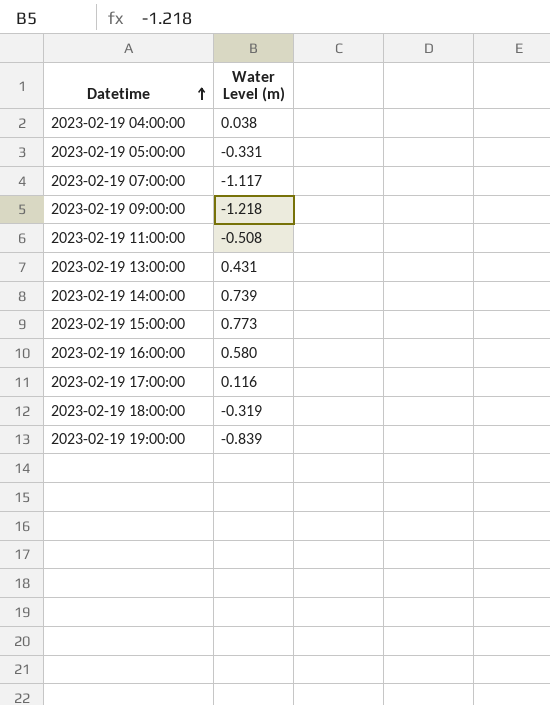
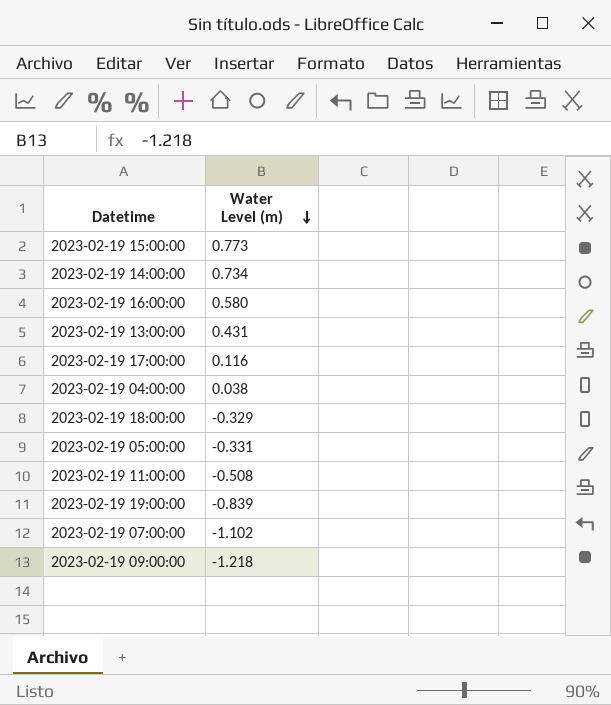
row order: Datetime ascending -> Water Level (m) descending
2023-02-19 14:00:00 | Water Level (m): 0.739 -> 0.734
2023-02-19 18:00:00 | Water Level (m): -0.319 -> -0.329
2023-02-19 07:00:00 | Water Level (m): -1.117 -> -1.102

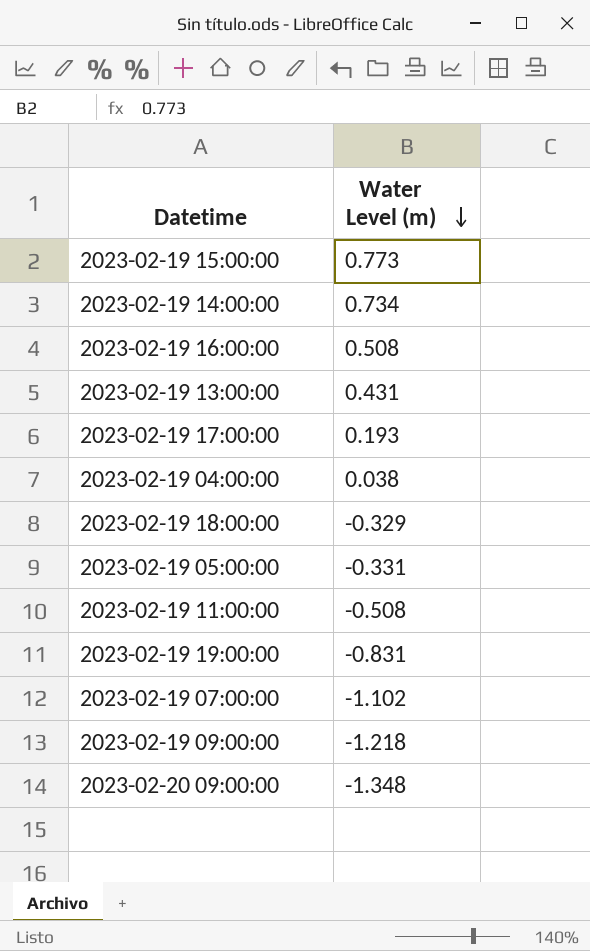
2023-02-19 16:00:00 | Water Level (m): 0.580 -> 0.508
2023-02-19 17:00:00 | Water Level (m): 0.116 -> 0.193
2023-02-19 19:00:00 | Water Level (m): -0.839 -> -0.831
row 2023-02-20 09:00:00: none -> -1.348

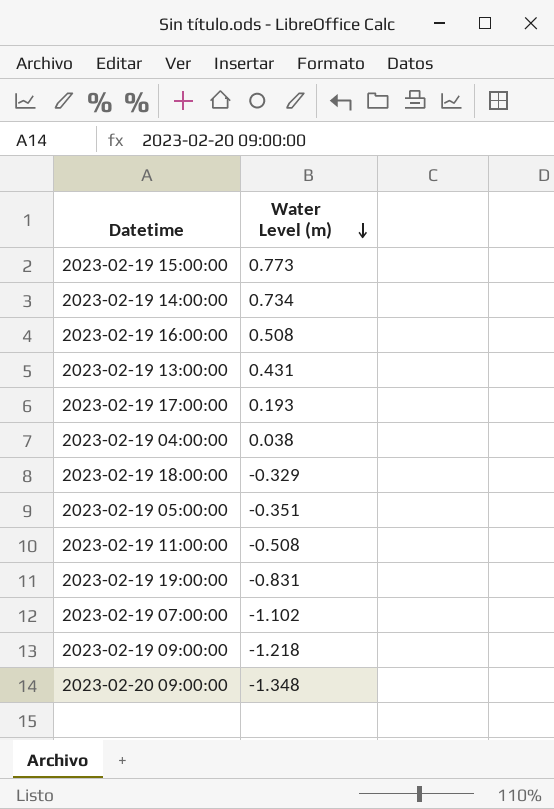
2023-02-19 05:00:00 | Water Level (m): -0.331 -> -0.351

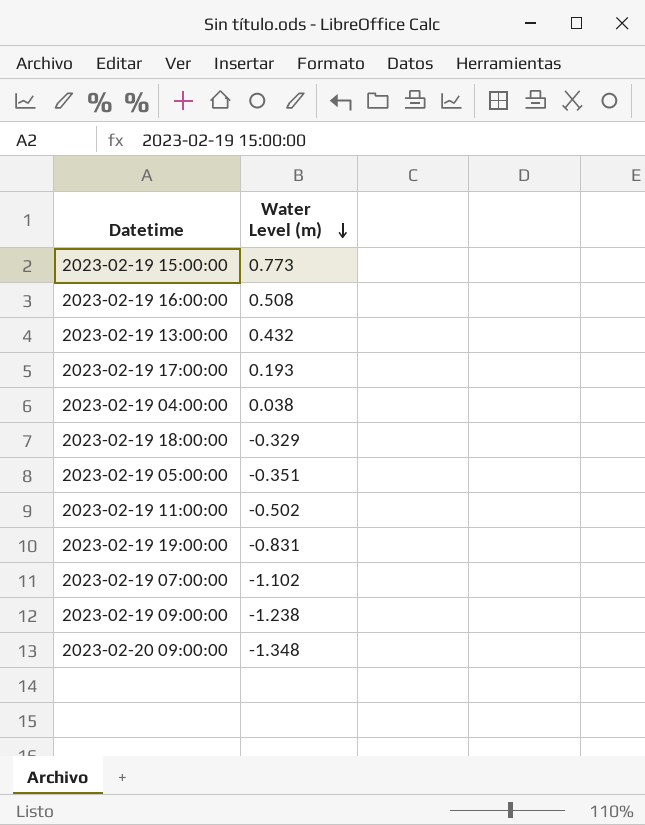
row 2023-02-19 14:00:00: 0.734 -> none
2023-02-19 13:00:00 | Water Level (m): 0.431 -> 0.432
2023-02-19 11:00:00 | Water Level (m): -0.508 -> -0.502
2023-02-19 09:00:00 | Water Level (m): -1.218 -> -1.238

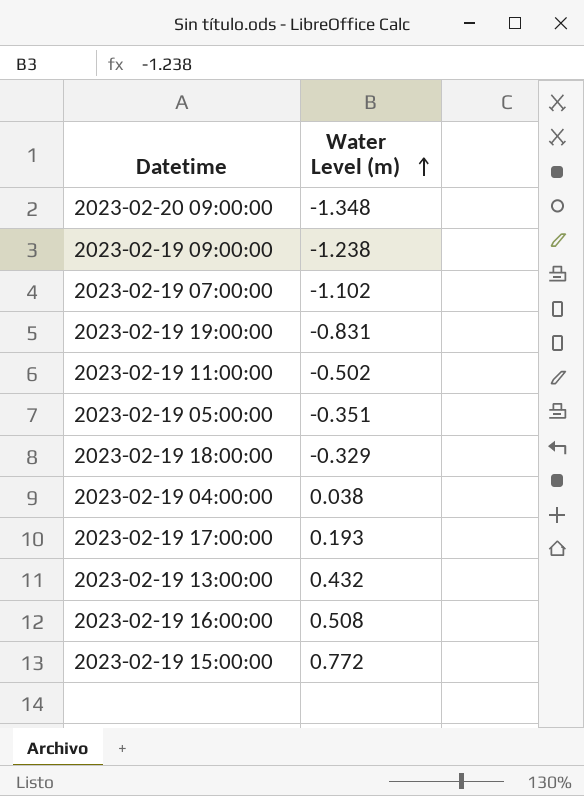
row order: Water Level (m) descending -> Water Level (m) ascending
2023-02-19 15:00:00 | Water Level (m): 0.773 -> 0.772

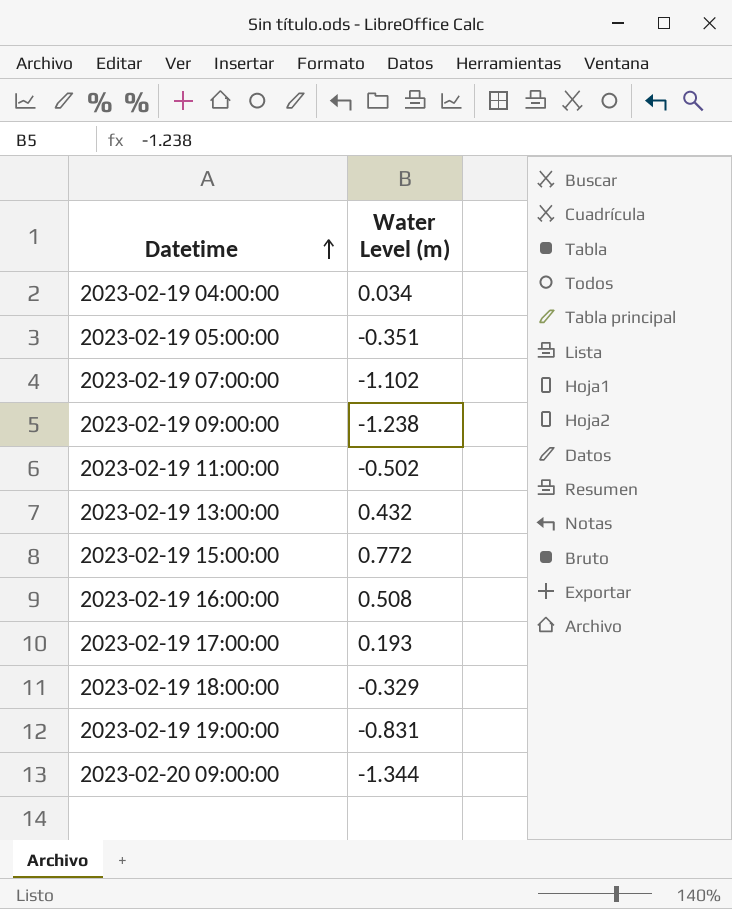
row order: Water Level (m) ascending -> Datetime ascending
2023-02-19 04:00:00 | Water Level (m): 0.038 -> 0.034
2023-02-20 09:00:00 | Water Level (m): -1.348 -> -1.344

